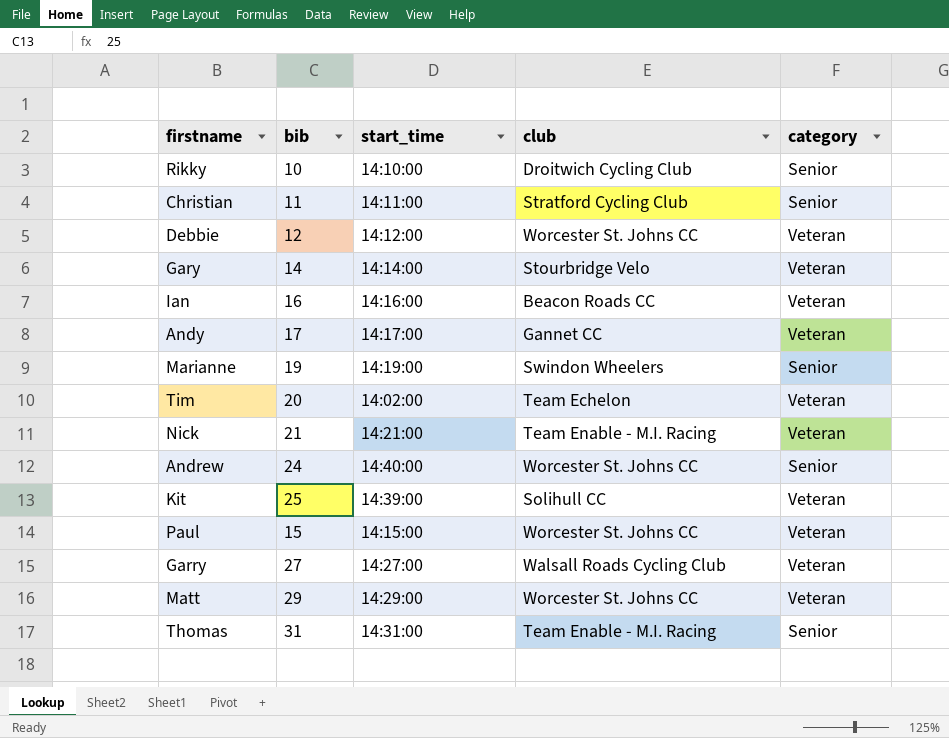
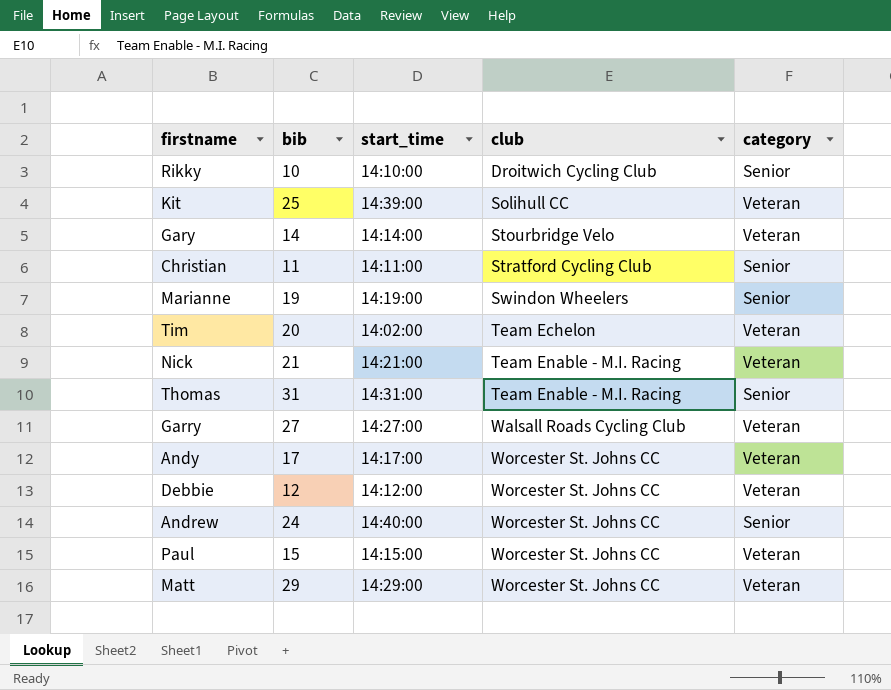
row order: none -> club ascending
row Ian: 16 | 14:16:00 | Beacon Roads CC | Veteran -> none
Andy | club: Gannet CC -> Worcester St. Johns CC

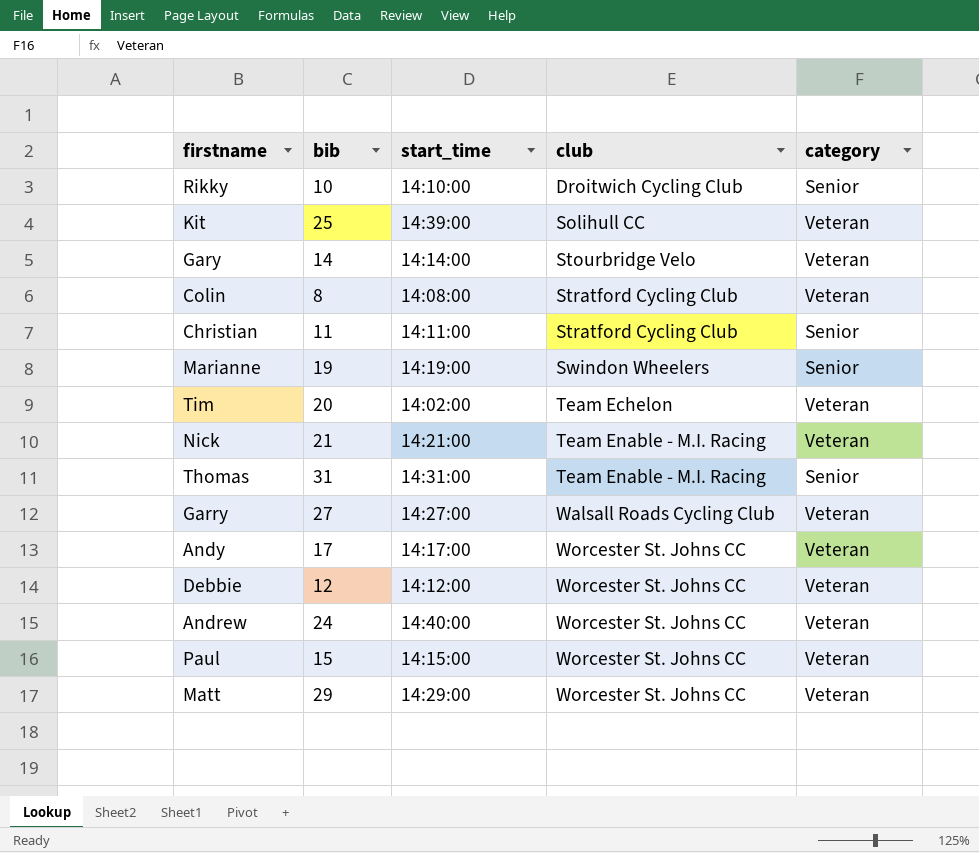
row Colin: none -> 8 | 14:08:00 | Stratford Cycling Club | Veteran
Andrew | category: Senior -> Veteran

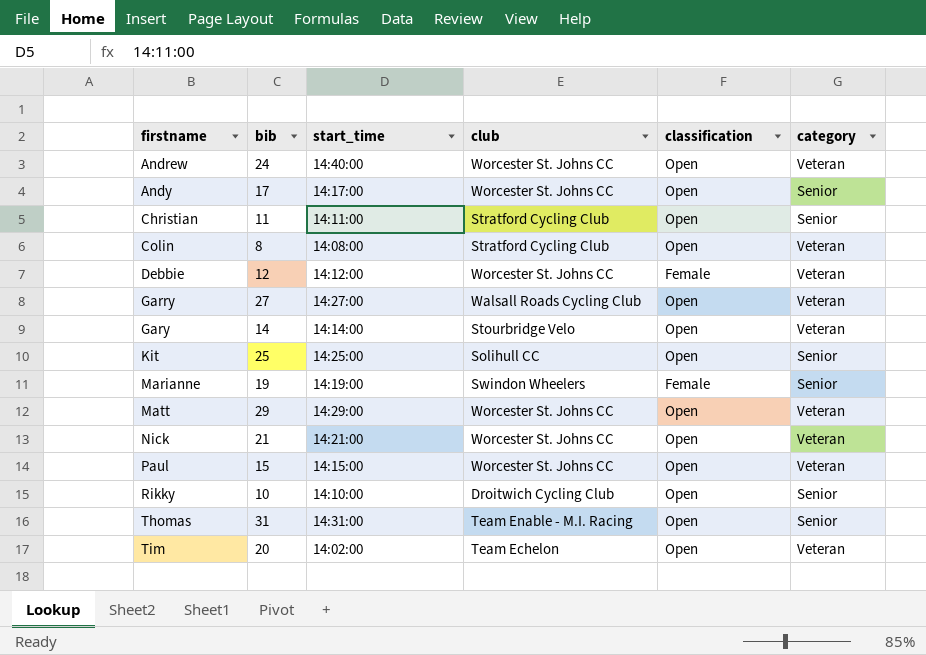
row order: club ascending -> firstname ascending
column classification | position: none -> 5
Andy | category: Veteran -> Senior
Kit | start_time: 14:39:00 -> 14:25:00
Kit | category: Veteran -> Senior
Nick | club: Team Enable - M.I. Racing -> Worcester St. Johns CC

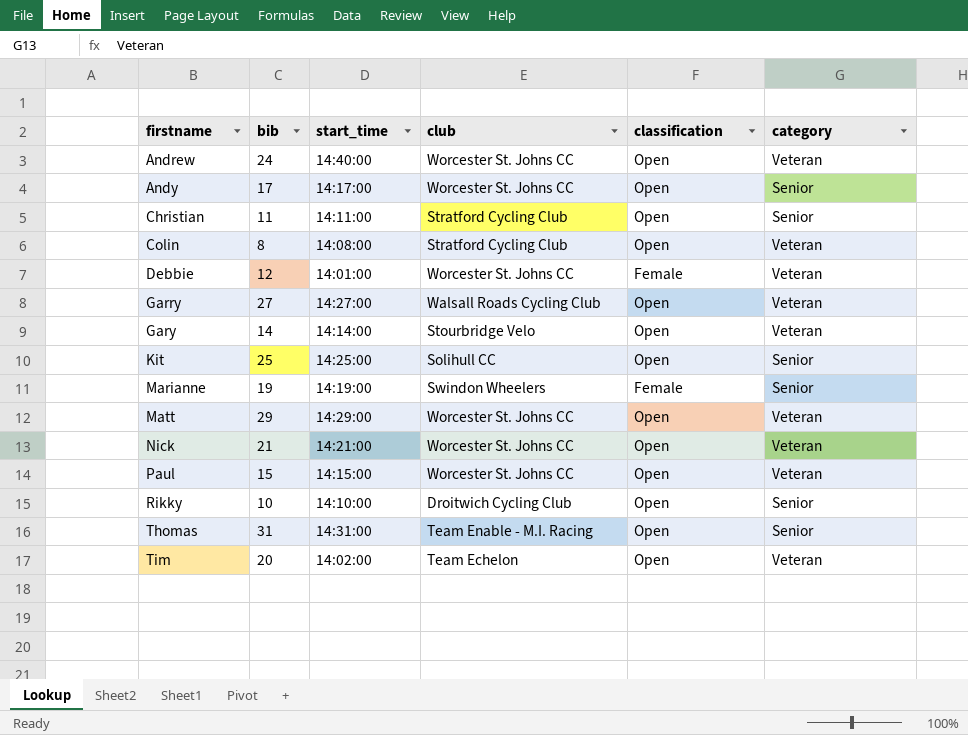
Debbie | start_time: 14:12:00 -> 14:01:00

